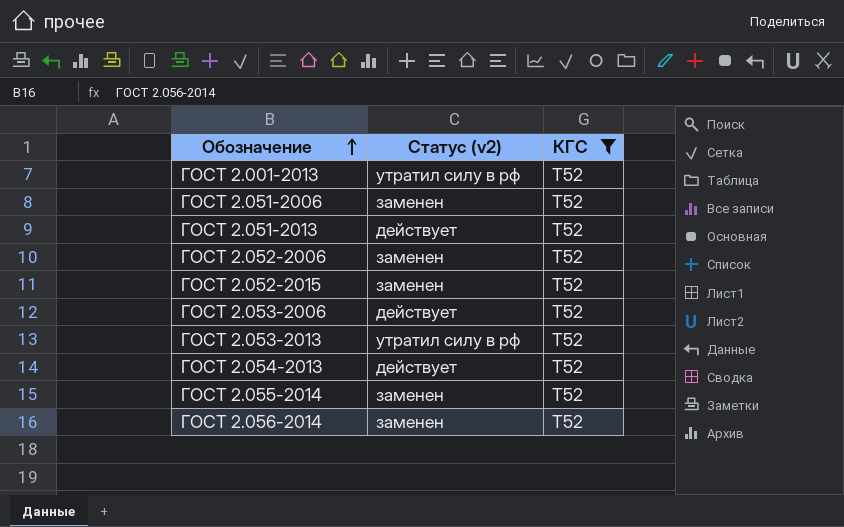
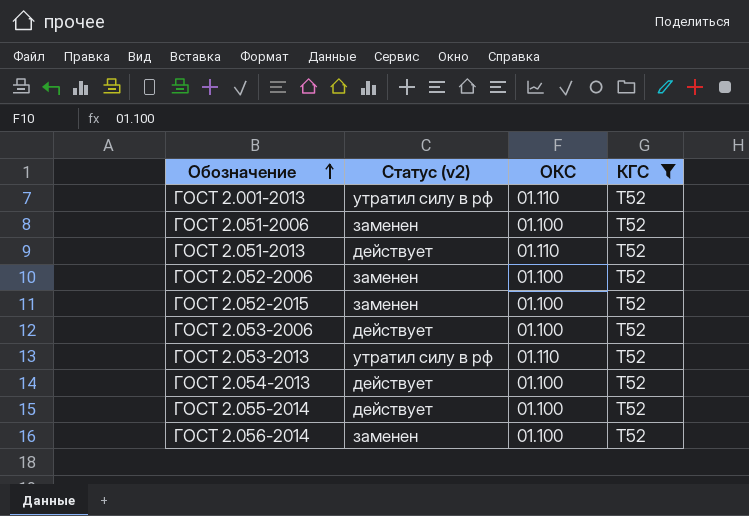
column ОКС | position: none -> 3
ГОСТ 2.055-2014 | Статус (v2): заменен -> действует

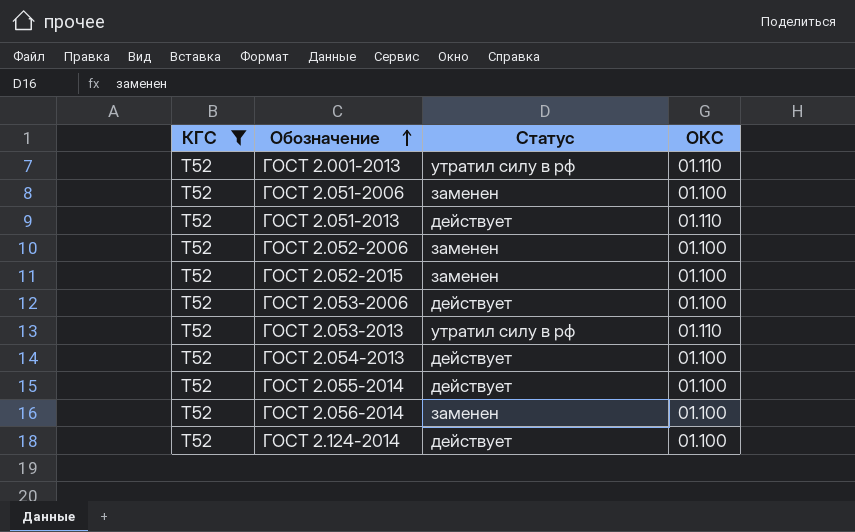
column КГС | position: 4 -> 1
column name: Статус (v2) -> Статус
row ГОСТ 2.124-2014: none -> Т52 | действует | 01.100

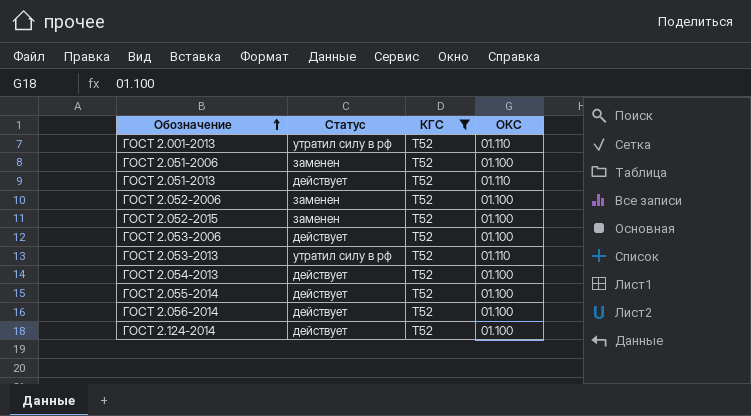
column КГС | position: 1 -> 3
ГОСТ 2.056-2014 | Статус: заменен -> действует

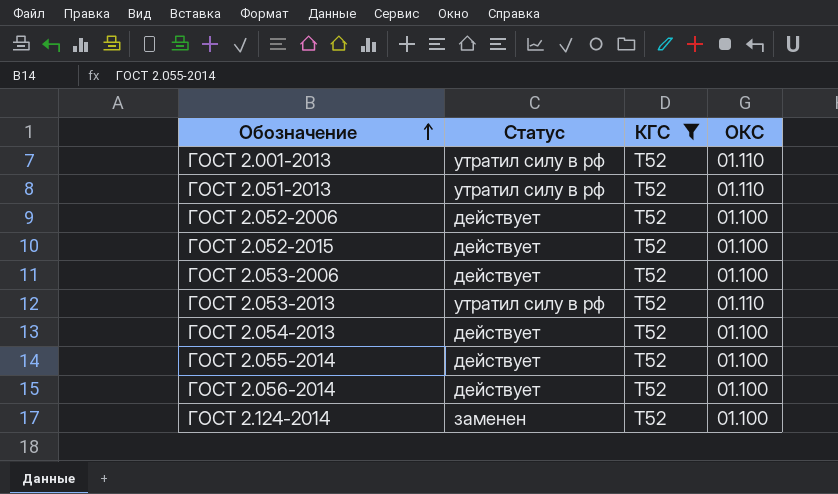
row ГОСТ 2.051-2006: заменен | Т52 | 01.100 -> none
ГОСТ 2.051-2013 | Статус: действует -> утратил силу в рф
ГОСТ 2.052-2006 | Статус: заменен -> действует
ГОСТ 2.052-2015 | Статус: заменен -> действует
ГОСТ 2.124-2014 | Статус: действует -> заменен

